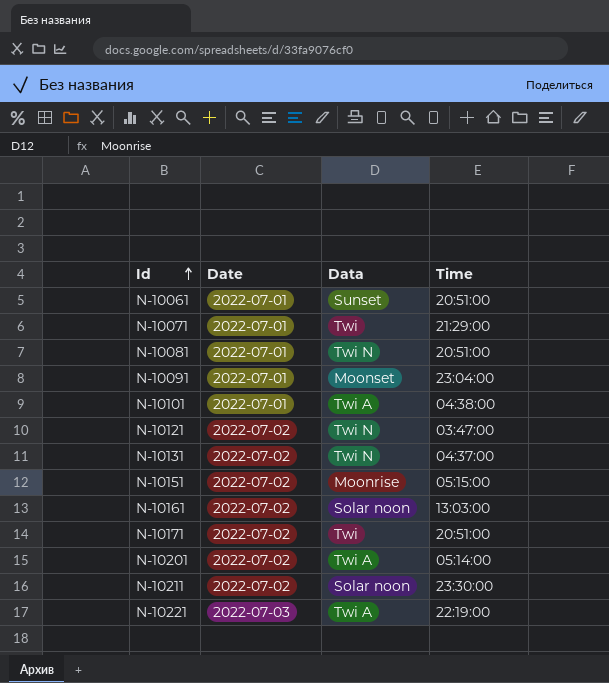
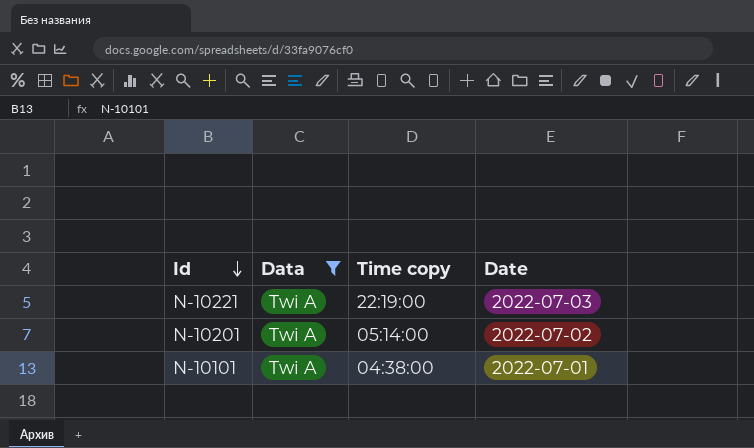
filter: none -> Data = Twi A
row order: Id ascending -> Id descending
column name: Time -> Time copy
column Date | position: 2 -> 4

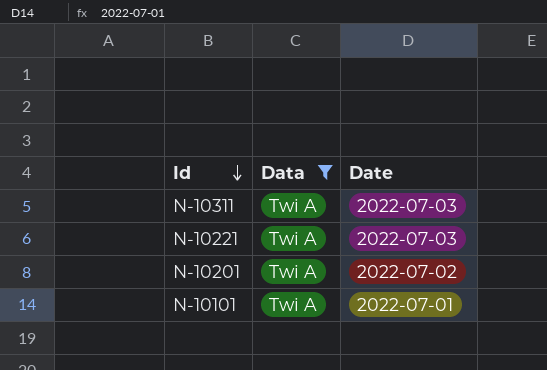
column Time copy | position: 3 -> none
row N-10311: none -> Twi A | 2022-07-03

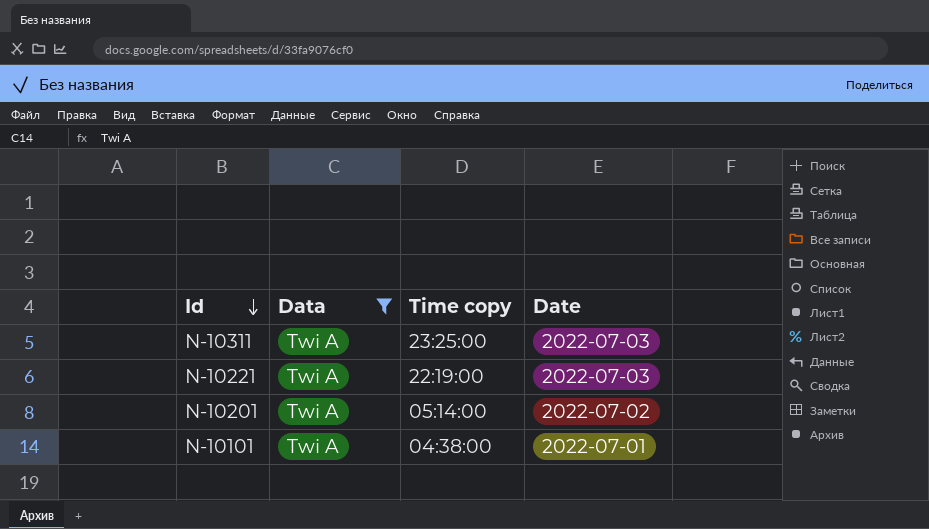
column Time copy | position: none -> 3

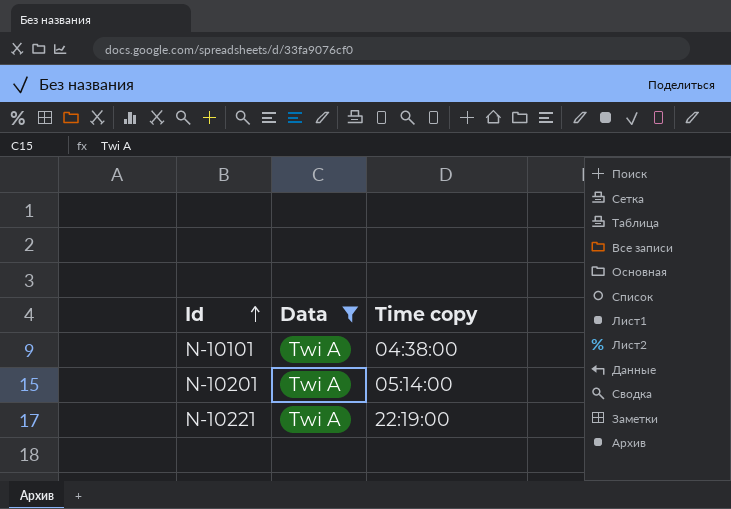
row order: Id descending -> Id ascending
column Date | position: 4 -> none
row N-10311: Twi A | 23:25:00 | 2022-07-03 -> none

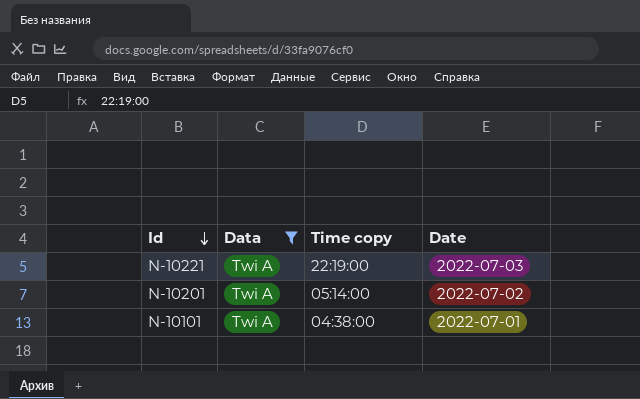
row order: Id ascending -> Id descending
column Date | position: none -> 4

